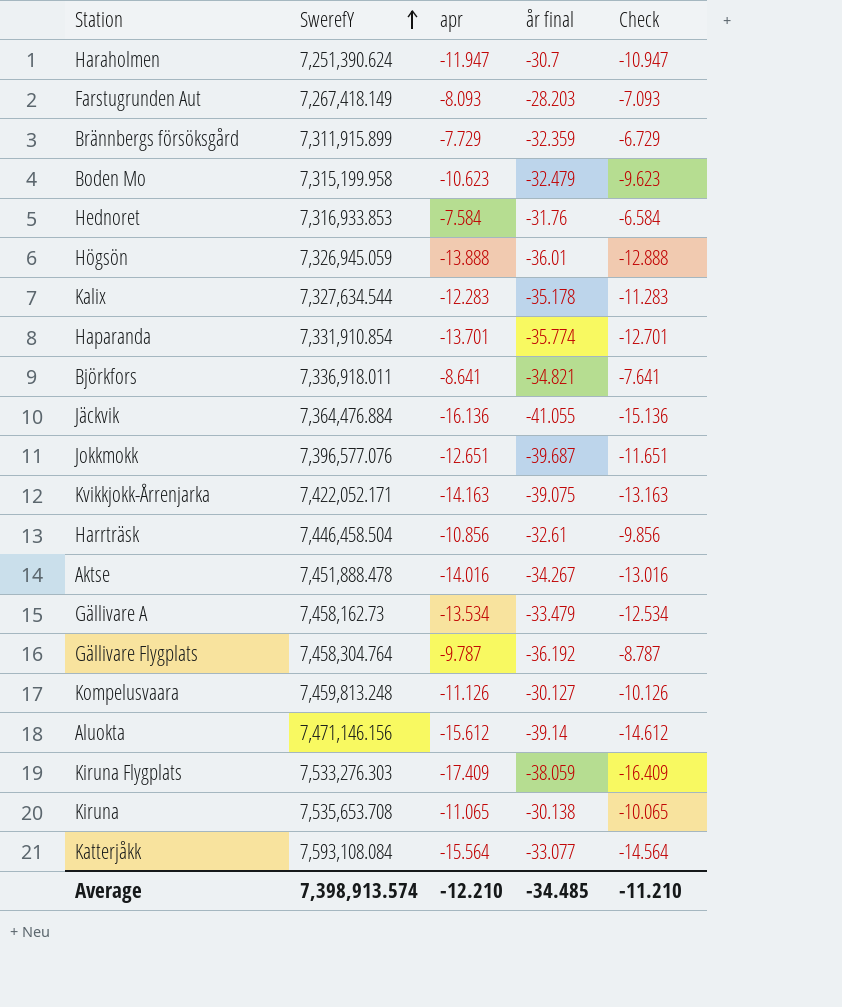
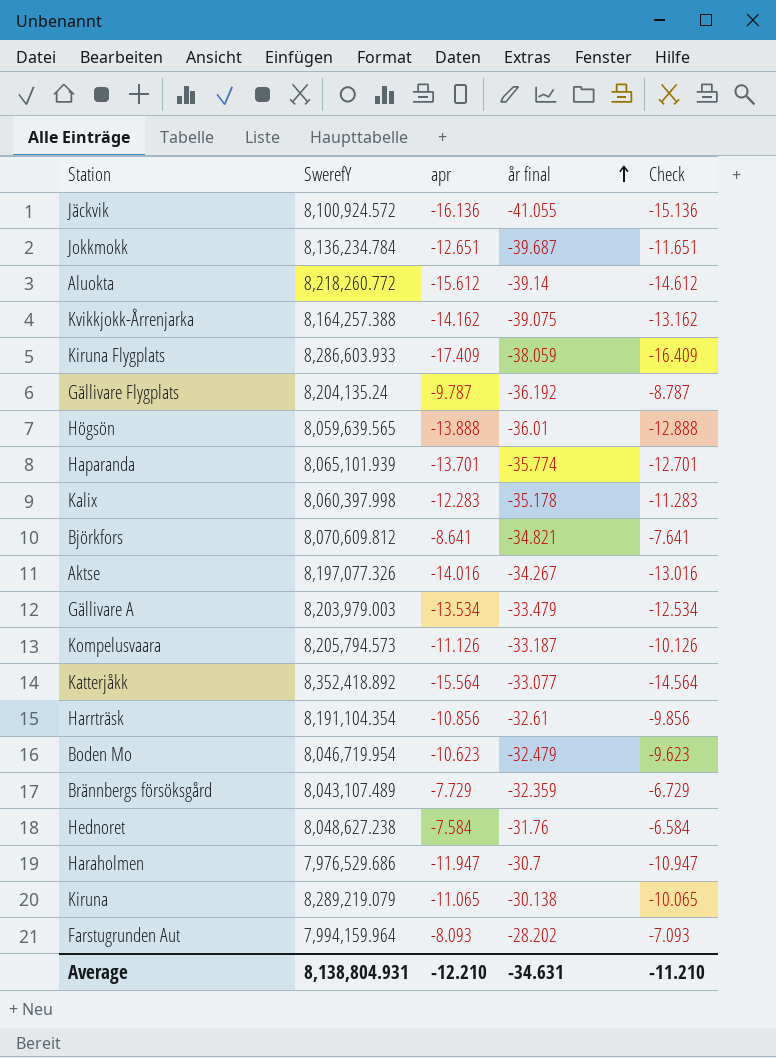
row order: SwerefY ascending -> år final ascending
Jäckvik | SwerefY: 7,364,476.884 -> 8,100,924.572
Jokkmokk | SwerefY: 7,396,577.076 -> 8,136,234.784
Aluokta | SwerefY: 7,471,146.156 -> 8,218,260.772
Kvikkjokk-Årrenjarka | SwerefY: 7,422,052.171 -> 8,164,257.388
Kvikkjokk-Årrenjarka | apr: -14.163 -> -14.162
Kvikkjokk-Årrenjarka | Check: -13.163 -> -13.162
Kiruna Flygplats | SwerefY: 7,533,276.303 -> 8,286,603.933
Gällivare Flygplats | SwerefY: 7,458,304.764 -> 8,204,135.24
Högsön | SwerefY: 7,326,945.059 -> 8,059,639.565
Haparanda | SwerefY: 7,331,910.854 -> 8,065,101.939
Kalix | SwerefY: 7,327,634.544 -> 8,060,397.998
Björkfors | SwerefY: 7,336,918.011 -> 8,070,609.812
Aktse | SwerefY: 7,451,888.478 -> 8,197,077.326
Gällivare A | SwerefY: 7,458,162.73 -> 8,203,979.003
Kompelusvaara | SwerefY: 7,459,813.248 -> 8,205,794.573
Kompelusvaara | år final: -30.127 -> -33.187
Katterjåkk | SwerefY: 7,593,108.084 -> 8,352,418.892
Harrträsk | SwerefY: 7,446,458.504 -> 8,191,104.354
Boden Mo | SwerefY: 7,315,199.958 -> 8,046,719.954
Brännbergs försöksgård | SwerefY: 7,311,915.899 -> 8,043,107.489
Hednoret | SwerefY: 7,316,933.853 -> 8,048,627.238
Haraholmen | SwerefY: 7,251,390.624 -> 7,976,529.686
Kiruna | SwerefY: 7,535,653.708 -> 8,289,219.079
Farstugrunden Aut | SwerefY: 7,267,418.149 -> 7,994,159.964
Farstugrunden Aut | år final: -28.203 -> -28.202
Average | SwerefY: 7,398,913.574 -> 8,138,804.931
Average | år final: -34.485 -> -34.631

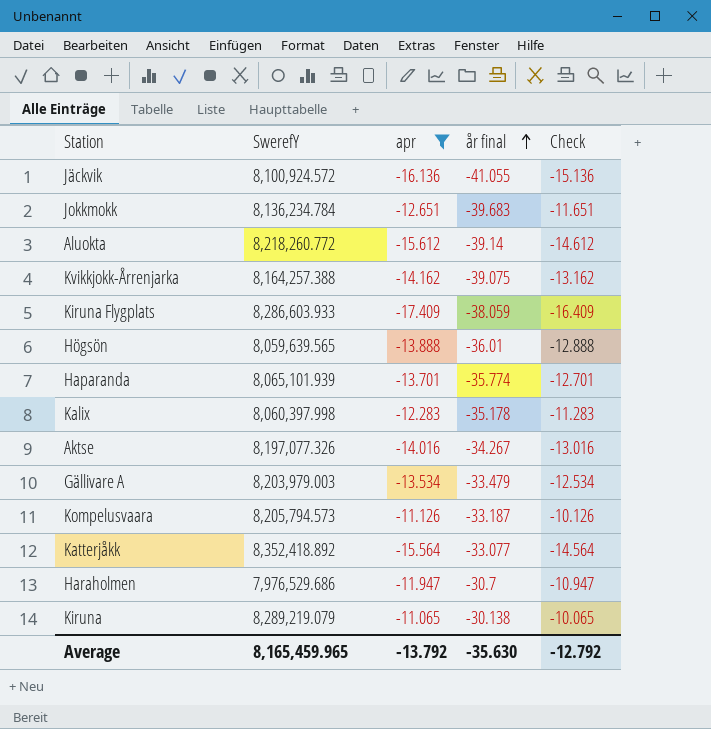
filter: none -> apr <= -11.065
Jokkmokk | år final: -39.687 -> -39.683
Average | SwerefY: 8,138,804.931 -> 8,165,459.965
Average | apr: -12.210 -> -13.792
Average | år final: -34.631 -> -35.630
Average | Check: -11.210 -> -12.792

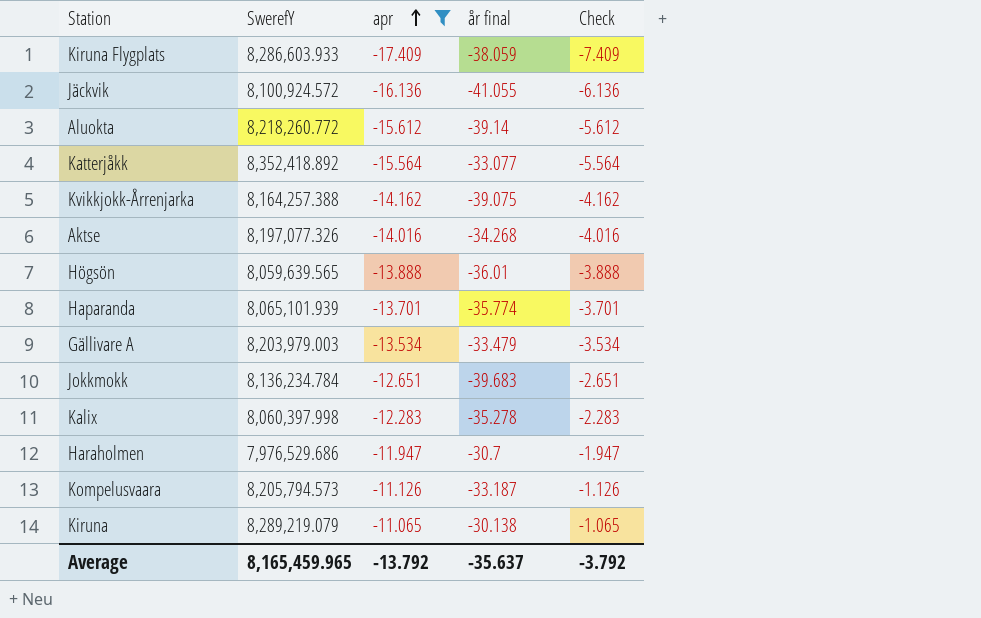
row order: år final ascending -> apr ascending
column Check | formula: [apr] + 1 -> [apr] + 10
Aktse | år final: -34.267 -> -34.268
Kalix | år final: -35.178 -> -35.278
Average | år final: -35.630 -> -35.637
Average | Check: -12.792 -> -3.792

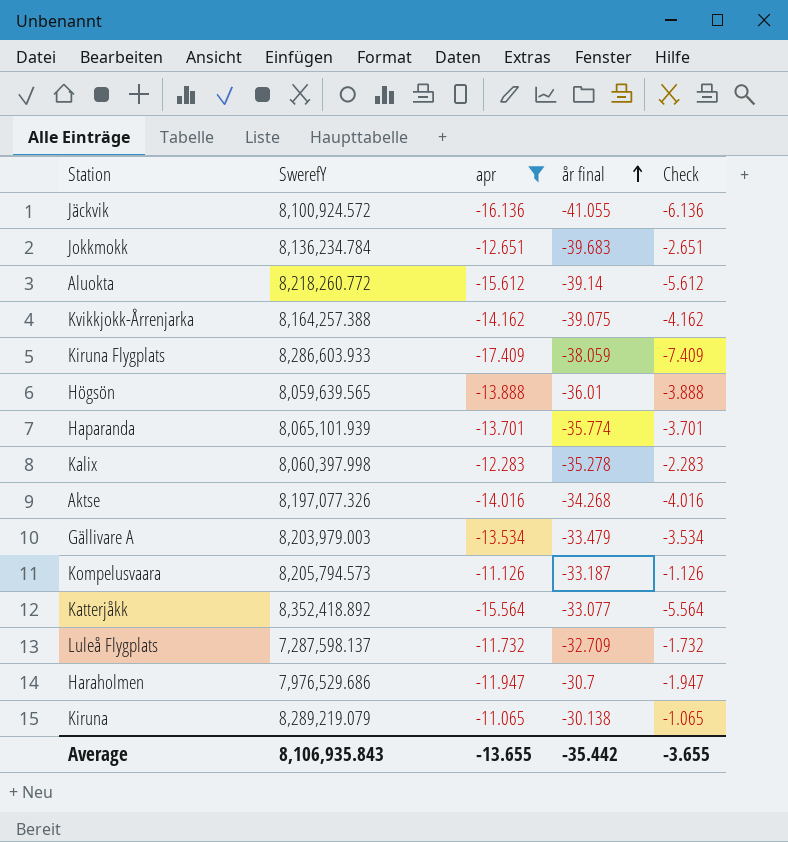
row order: apr ascending -> år final ascending
row Luleå Flygplats: none -> 7,287,598.137 | -11.732 | -32.709 | -1.732
Average | SwerefY: 8,165,459.965 -> 8,106,935.843
Average | apr: -13.792 -> -13.655
Average | år final: -35.637 -> -35.442
Average | Check: -3.792 -> -3.655

